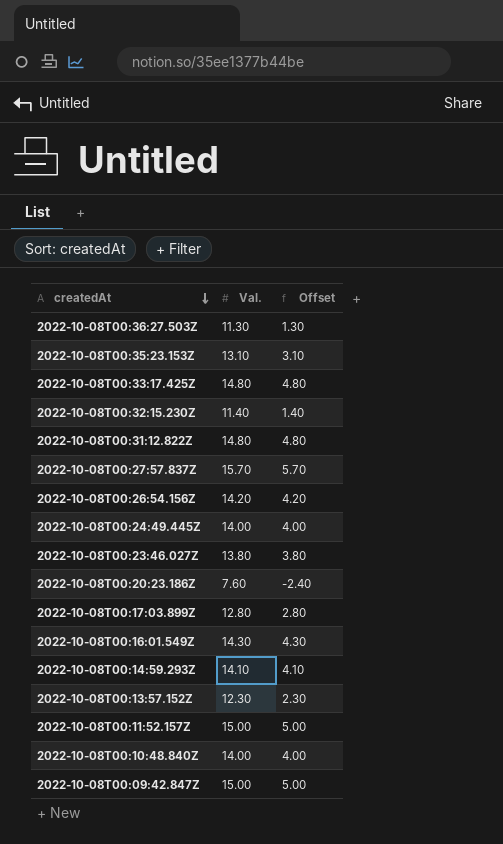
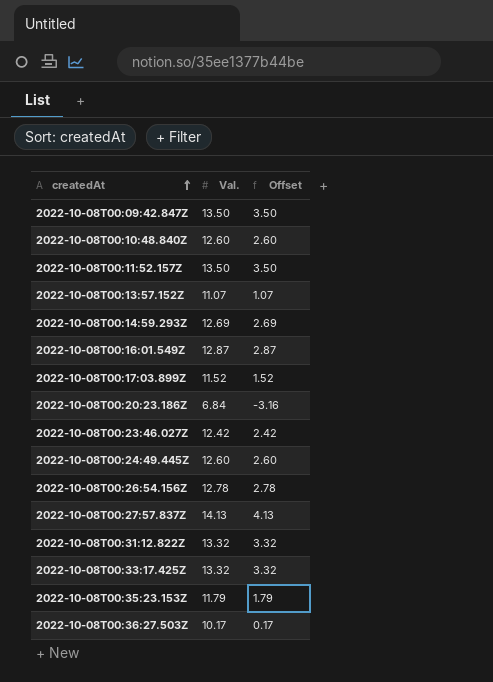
row order: createdAt descending -> createdAt ascending
row 2022-10-08T00:32:15.230Z: 11.40 | 1.40 -> none
2022-10-08T00:09:42.847Z | Val.: 15.00 -> 13.50
2022-10-08T00:09:42.847Z | Offset: 5.00 -> 3.50
2022-10-08T00:10:48.840Z | Val.: 14.00 -> 12.60
2022-10-08T00:10:48.840Z | Offset: 4.00 -> 2.60
2022-10-08T00:11:52.157Z | Val.: 15.00 -> 13.50
2022-10-08T00:11:52.157Z | Offset: 5.00 -> 3.50
2022-10-08T00:13:57.152Z | Val.: 12.30 -> 11.07
2022-10-08T00:13:57.152Z | Offset: 2.30 -> 1.07
2022-10-08T00:14:59.293Z | Val.: 14.10 -> 12.69
2022-10-08T00:14:59.293Z | Offset: 4.10 -> 2.69
2022-10-08T00:16:01.549Z | Val.: 14.30 -> 12.87
2022-10-08T00:16:01.549Z | Offset: 4.30 -> 2.87
2022-10-08T00:17:03.899Z | Val.: 12.80 -> 11.52
2022-10-08T00:17:03.899Z | Offset: 2.80 -> 1.52
2022-10-08T00:20:23.186Z | Val.: 7.60 -> 6.84
2022-10-08T00:20:23.186Z | Offset: -2.40 -> -3.16
2022-10-08T00:23:46.027Z | Val.: 13.80 -> 12.42
2022-10-08T00:23:46.027Z | Offset: 3.80 -> 2.42
2022-10-08T00:24:49.445Z | Val.: 14.00 -> 12.60
2022-10-08T00:24:49.445Z | Offset: 4.00 -> 2.60
2022-10-08T00:26:54.156Z | Val.: 14.20 -> 12.78
2022-10-08T00:26:54.156Z | Offset: 4.20 -> 2.78
2022-10-08T00:27:57.837Z | Val.: 15.70 -> 14.13
2022-10-08T00:27:57.837Z | Offset: 5.70 -> 4.13
2022-10-08T00:31:12.822Z | Val.: 14.80 -> 13.32
2022-10-08T00:31:12.822Z | Offset: 4.80 -> 3.32
2022-10-08T00:33:17.425Z | Val.: 14.80 -> 13.32
2022-10-08T00:33:17.425Z | Offset: 4.80 -> 3.32
2022-10-08T00:35:23.153Z | Val.: 13.10 -> 11.79
2022-10-08T00:35:23.153Z | Offset: 3.10 -> 1.79
2022-10-08T00:36:27.503Z | Val.: 11.30 -> 10.17
2022-10-08T00:36:27.503Z | Offset: 1.30 -> 0.17

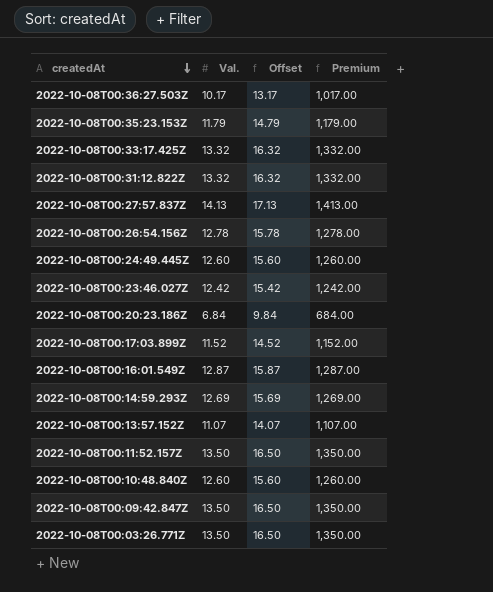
row order: createdAt ascending -> createdAt descending
column Offset | formula: [Val.] - 10 -> [Val.] + 3
column Premium | formula: none -> [Val.] * 100
row 2022-10-08T00:03:26.771Z: none -> 13.50 | 16.50 | 1,350.00

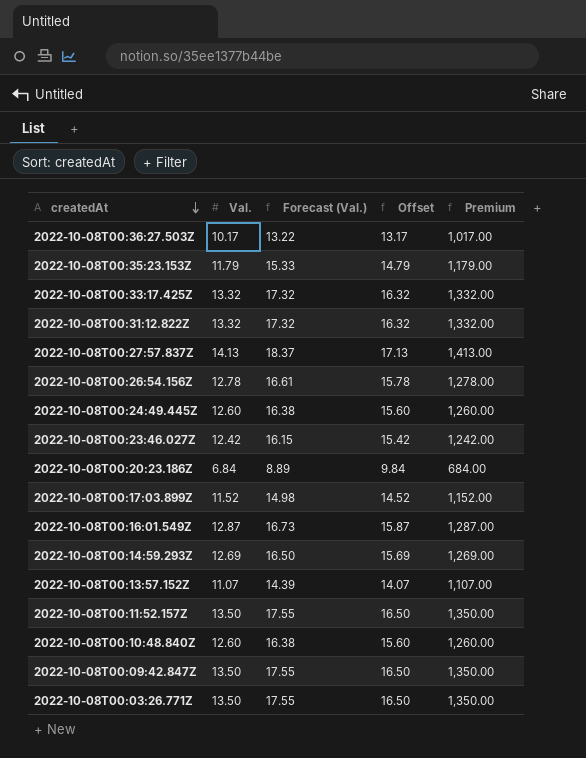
column Forecast (Val.) | formula: none -> [Val.] * 1.3

